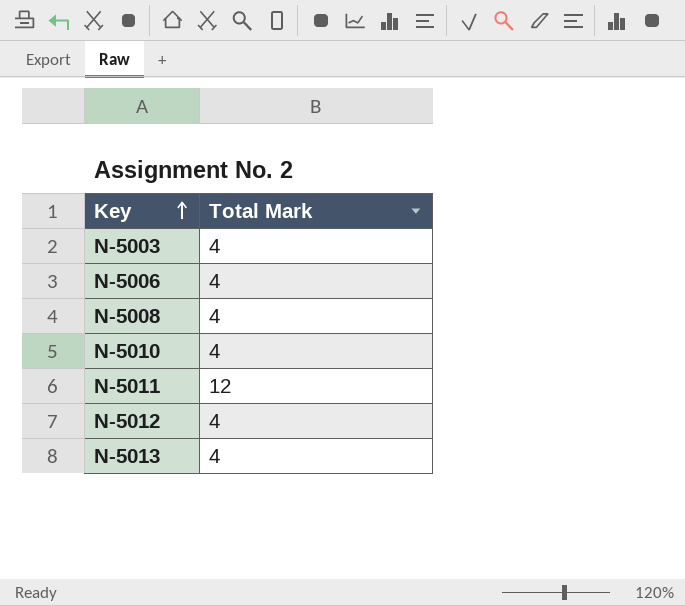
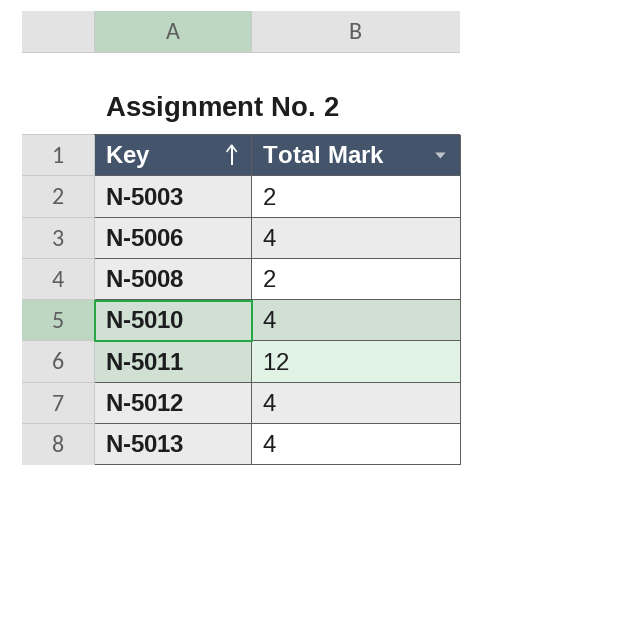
N-5003 | Total Mark: 4 -> 2
N-5008 | Total Mark: 4 -> 2

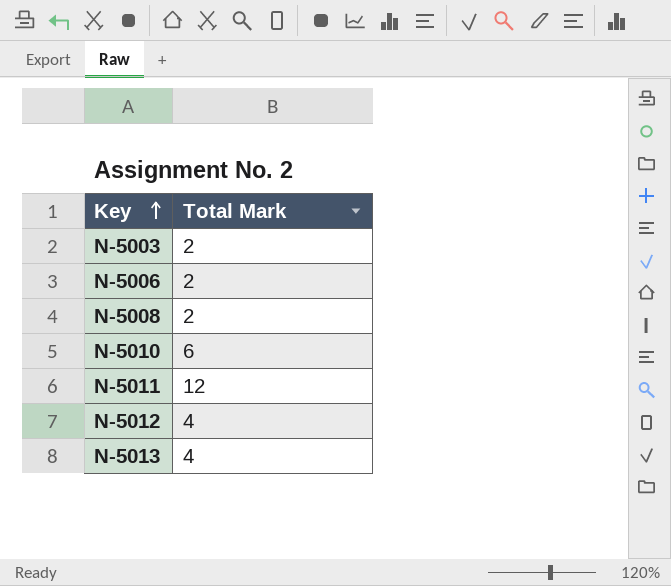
N-5006 | Total Mark: 4 -> 2
N-5010 | Total Mark: 4 -> 6

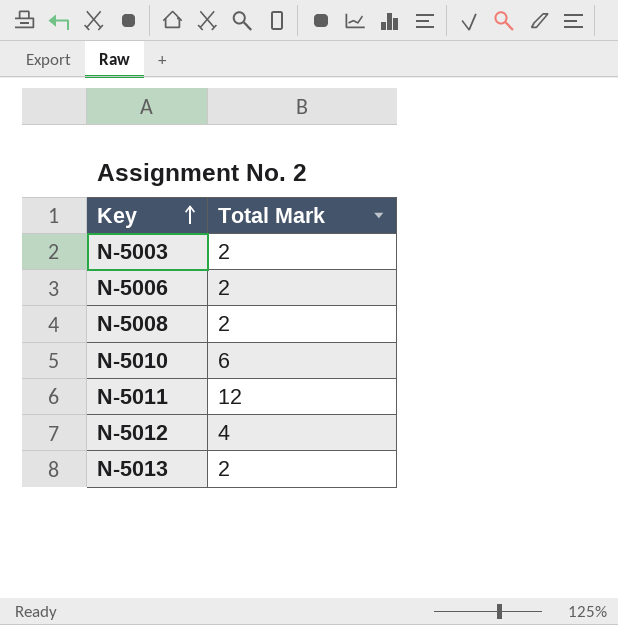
N-5013 | Total Mark: 4 -> 2

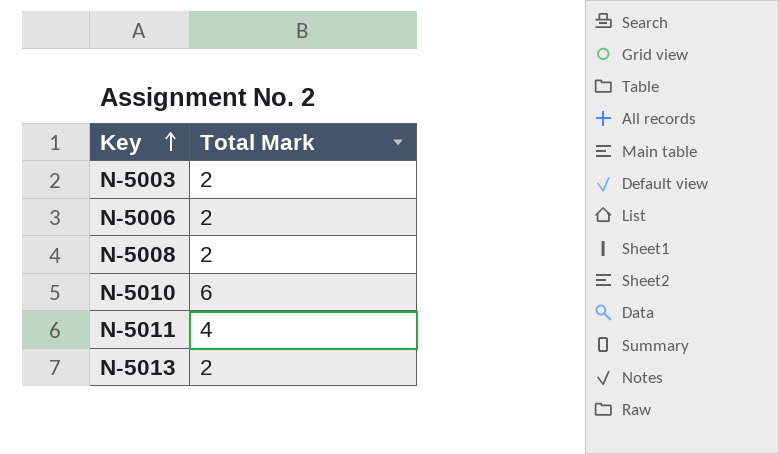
row N-5012: 4 -> none
N-5011 | Total Mark: 12 -> 4

